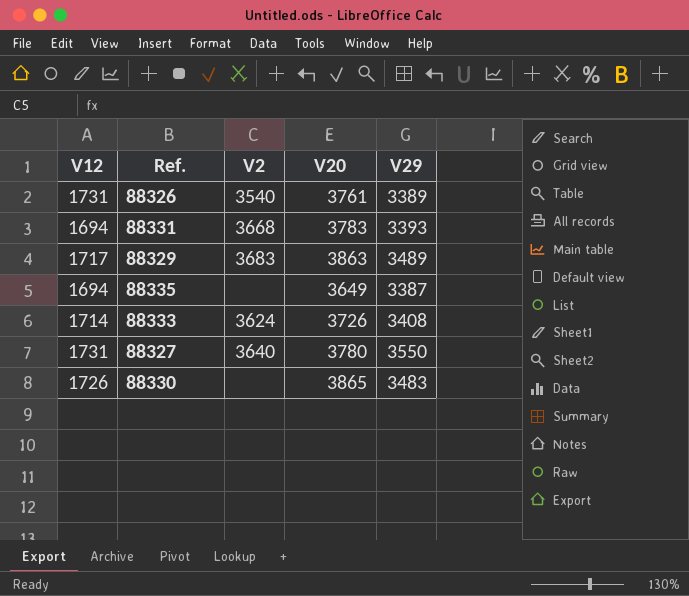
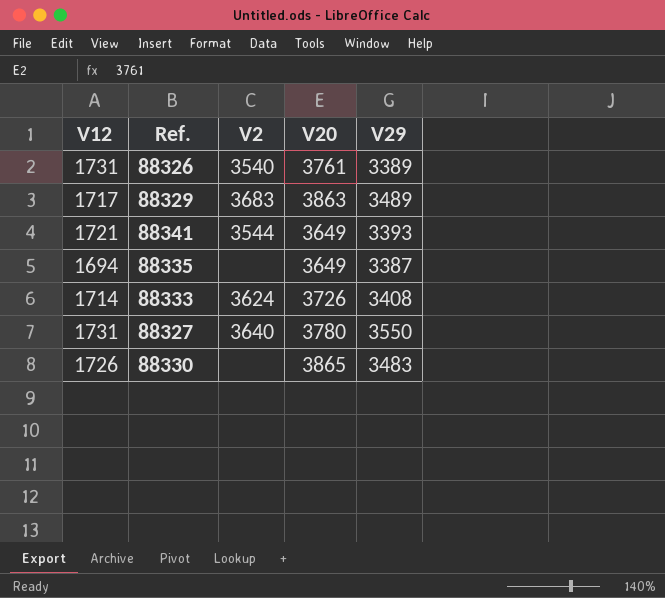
row 88331: 1694 | 3668 | 3783 | 3393 -> none
row 88341: none -> 1721 | 3544 | 3649 | 3393

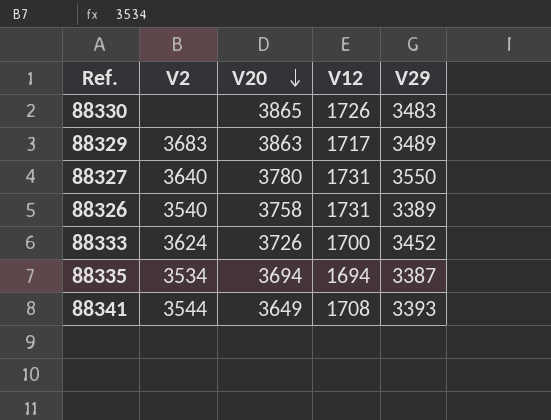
row order: none -> V20 descending
column V12 | position: 1 -> 4
88326 | V20: 3761 -> 3758
88333 | V12: 1714 -> 1700
88333 | V29: 3408 -> 3452
88335 | V2: none -> 3534
88335 | V20: 3649 -> 3694
88341 | V12: 1721 -> 1708

